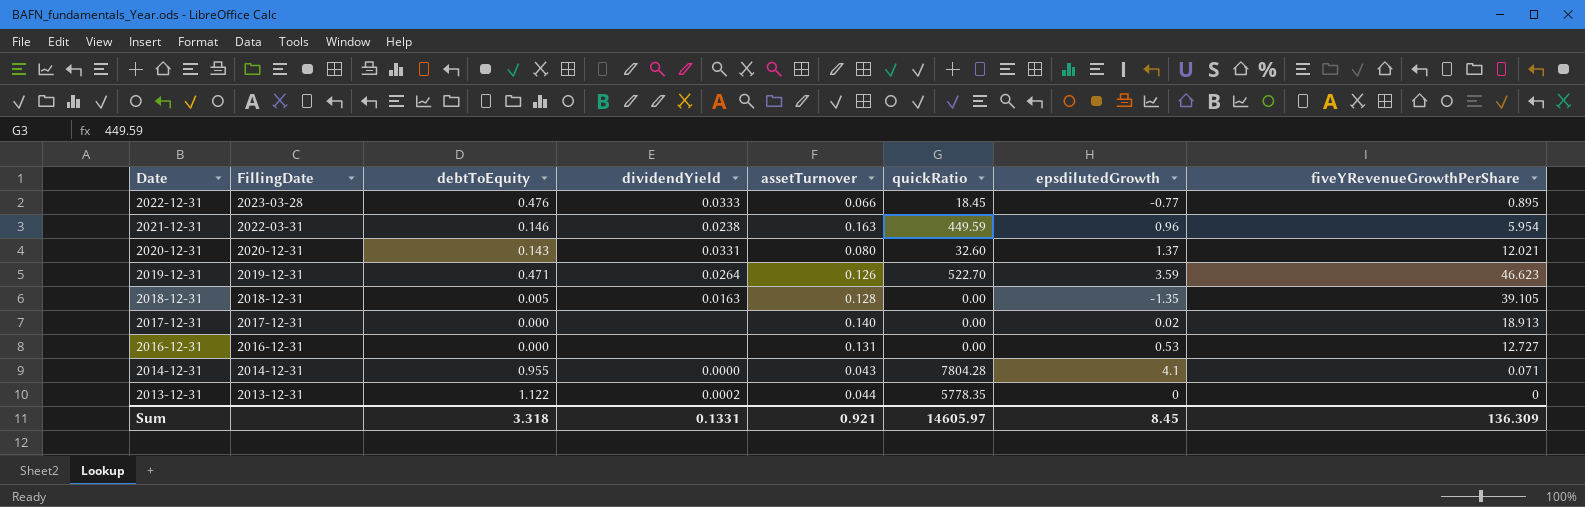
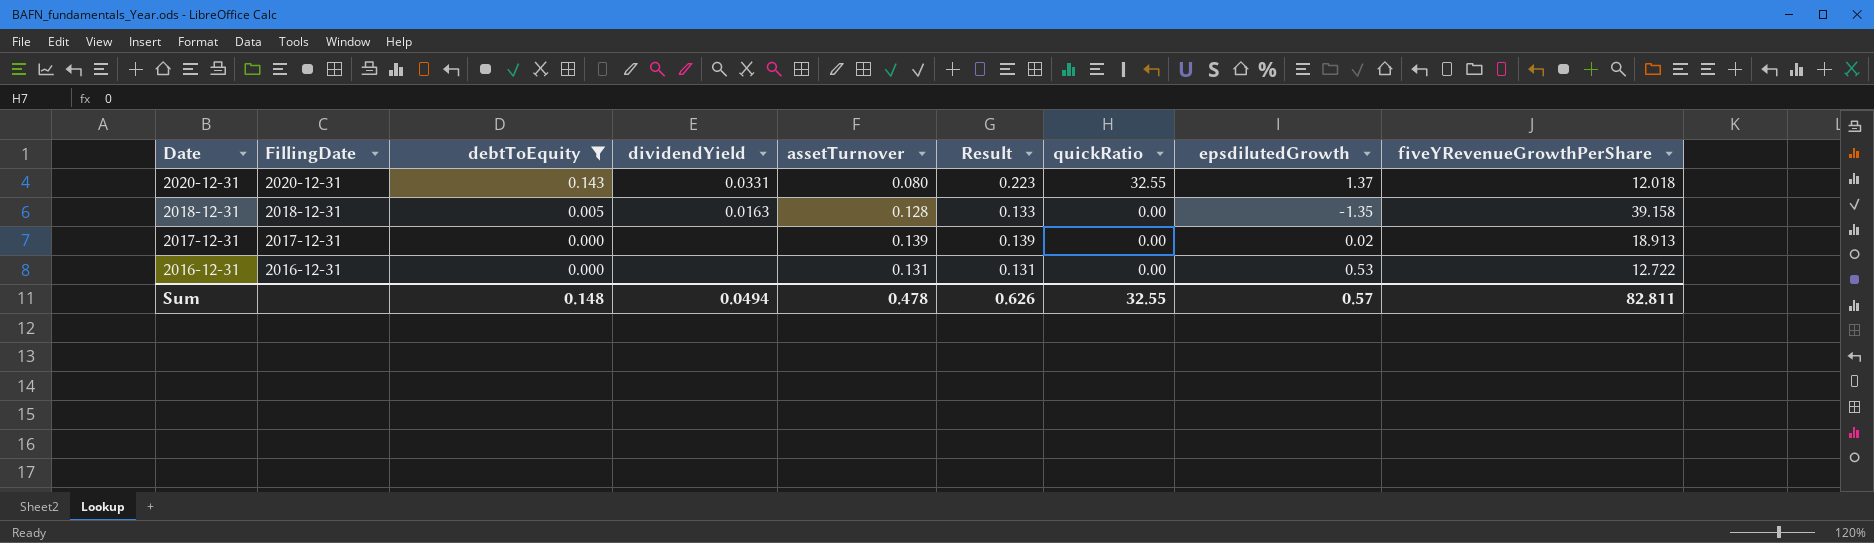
filter: none -> debtToEquity <= 0.143
column Result | formula: none -> [debtToEquity] + [assetTurnover]
2020-12-31 | quickRatio: 32.60 -> 32.55
2020-12-31 | fiveYRevenueGrowthPerShare: 12.021 -> 12.018
2018-12-31 | fiveYRevenueGrowthPerShare: 39.105 -> 39.158
2017-12-31 | assetTurnover: 0.140 -> 0.139
2016-12-31 | fiveYRevenueGrowthPerShare: 12.727 -> 12.722
Sum | debtToEquity: 3.318 -> 0.148
Sum | dividendYield: 0.1331 -> 0.0494
Sum | assetTurnover: 0.921 -> 0.478
Sum | quickRatio: 14605.97 -> 32.55
Sum | epsdilutedGrowth: 8.45 -> 0.57
Sum | fiveYRevenueGrowthPerShare: 136.309 -> 82.811

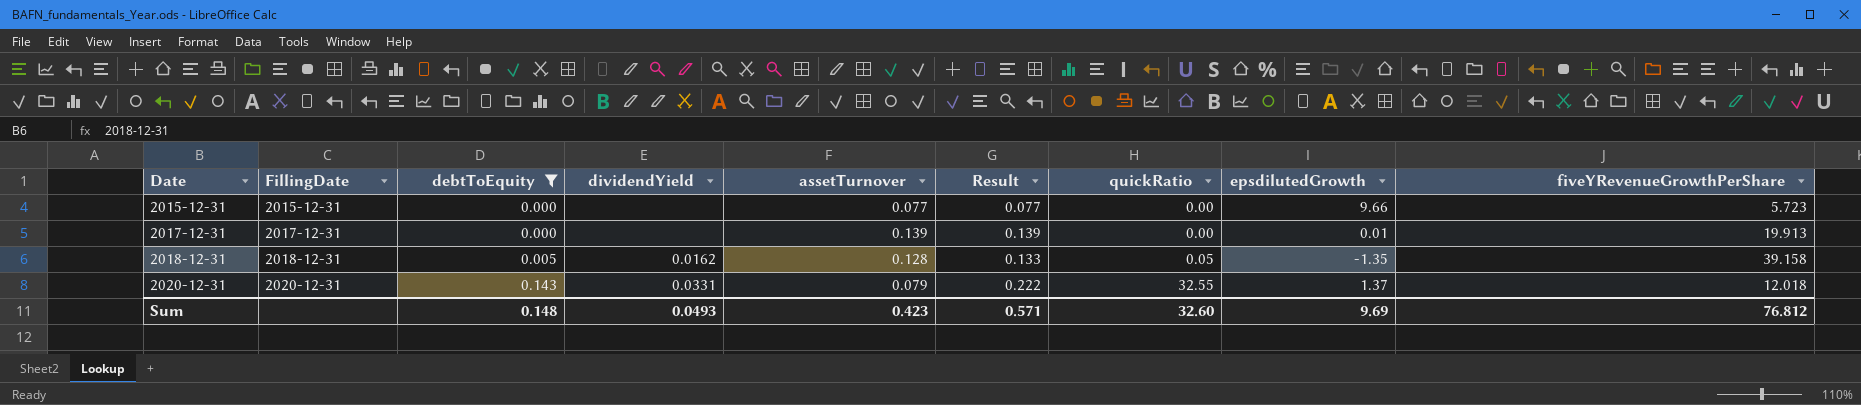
row order: Date descending -> Date ascending
row 2016-12-31: 2016-12-31 | 0.000 | none | 0.131 | 0.131 | 0.00 | 0.53 | 12.722 -> none
row 2015-12-31: none -> 2015-12-31 | 0.000 | none | 0.077 | 0.077 | 0.00 | 9.66 | 5.723
2017-12-31 | epsdilutedGrowth: 0.02 -> 0.01
2017-12-31 | fiveYRevenueGrowthPerShare: 18.913 -> 19.913
2018-12-31 | dividendYield: 0.0163 -> 0.0162
2018-12-31 | quickRatio: 0.00 -> 0.05
2020-12-31 | assetTurnover: 0.080 -> 0.079
2020-12-31 | Result: 0.223 -> 0.222
Sum | dividendYield: 0.0494 -> 0.0493
Sum | assetTurnover: 0.478 -> 0.423
Sum | Result: 0.626 -> 0.571
Sum | quickRatio: 32.55 -> 32.60
Sum | epsdilutedGrowth: 0.57 -> 9.69
Sum | fiveYRevenueGrowthPerShare: 82.811 -> 76.812

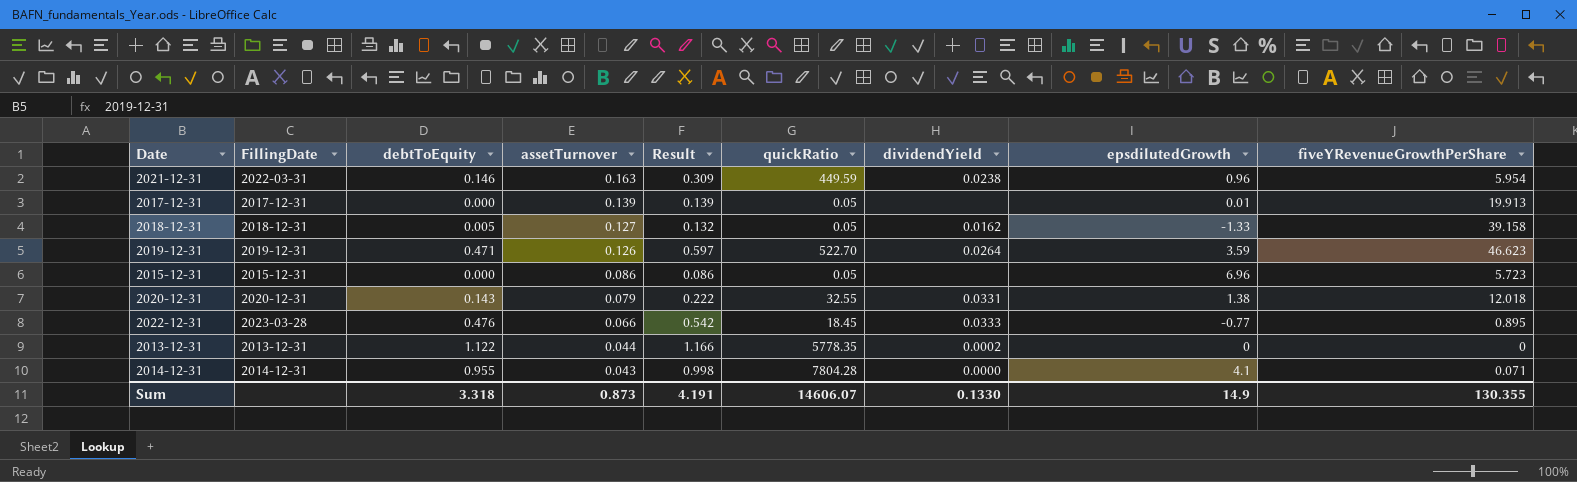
filter: debtToEquity <= 0.143 -> none
row order: Date ascending -> assetTurnover descending
column dividendYield | position: 4 -> 7
2017-12-31 | quickRatio: 0.00 -> 0.05
2018-12-31 | assetTurnover: 0.128 -> 0.127
2018-12-31 | Result: 0.133 -> 0.132
2018-12-31 | epsdilutedGrowth: -1.35 -> -1.33
2015-12-31 | assetTurnover: 0.077 -> 0.086
2015-12-31 | Result: 0.077 -> 0.086
2015-12-31 | quickRatio: 0.00 -> 0.05
2015-12-31 | epsdilutedGrowth: 9.66 -> 6.96
2020-12-31 | epsdilutedGrowth: 1.37 -> 1.38
Sum | debtToEquity: 0.148 -> 3.318
Sum | assetTurnover: 0.423 -> 0.873
Sum | Result: 0.571 -> 4.191
Sum | quickRatio: 32.60 -> 14606.07
Sum | dividendYield: 0.0493 -> 0.1330
Sum | epsdilutedGrowth: 9.69 -> 14.9
Sum | fiveYRevenueGrowthPerShare: 76.812 -> 130.355

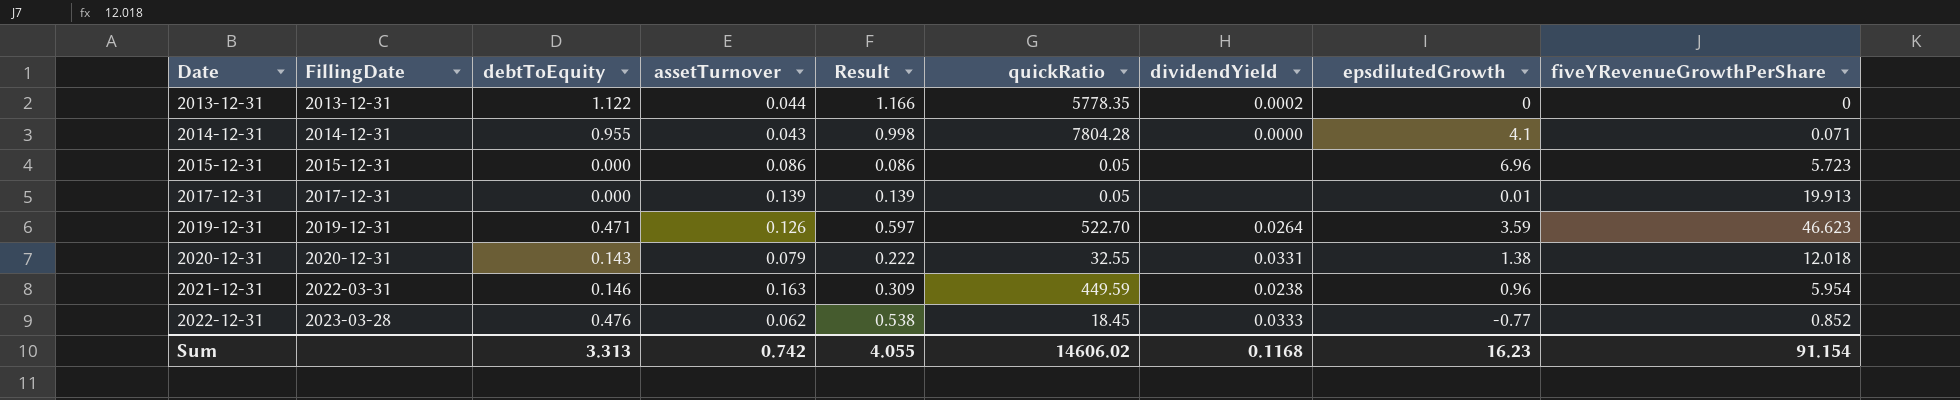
row order: assetTurnover descending -> Date ascending
row 2018-12-31: 2018-12-31 | 0.005 | 0.127 | 0.132 | 0.05 | 0.0162 | -1.33 | 39.158 -> none
2022-12-31 | assetTurnover: 0.066 -> 0.062
2022-12-31 | Result: 0.542 -> 0.538
2022-12-31 | fiveYRevenueGrowthPerShare: 0.895 -> 0.852
Sum | debtToEquity: 3.318 -> 3.313
Sum | assetTurnover: 0.873 -> 0.742
Sum | Result: 4.191 -> 4.055
Sum | quickRatio: 14606.07 -> 14606.02
Sum | dividendYield: 0.1330 -> 0.1168
Sum | epsdilutedGrowth: 14.9 -> 16.23
Sum | fiveYRevenueGrowthPerShare: 130.355 -> 91.154

